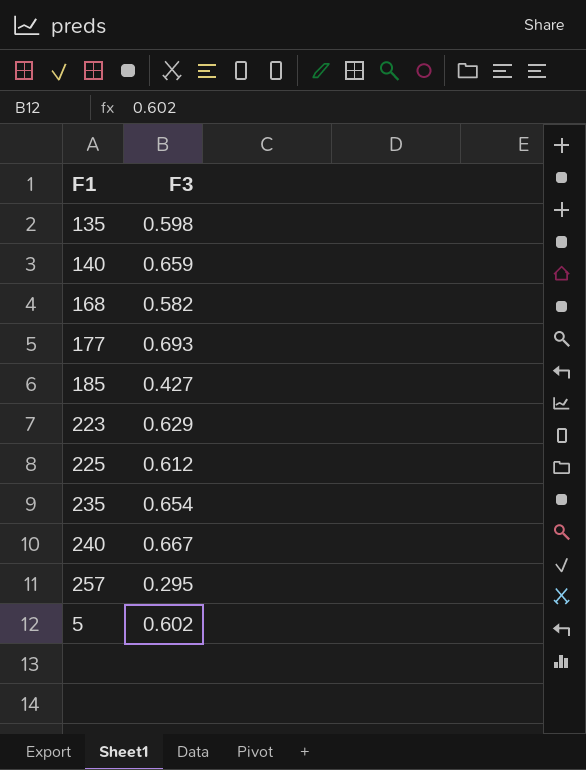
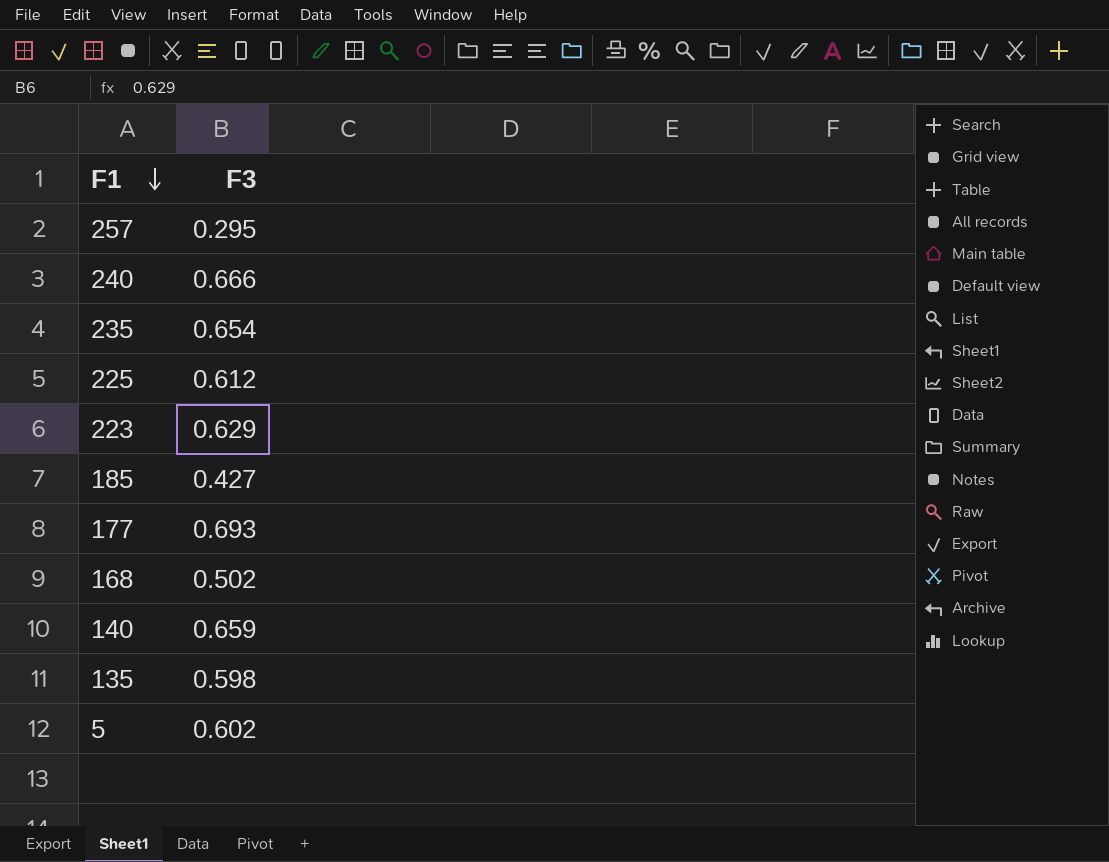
row order: none -> F1 descending
240 | F3: 0.667 -> 0.666
168 | F3: 0.582 -> 0.502

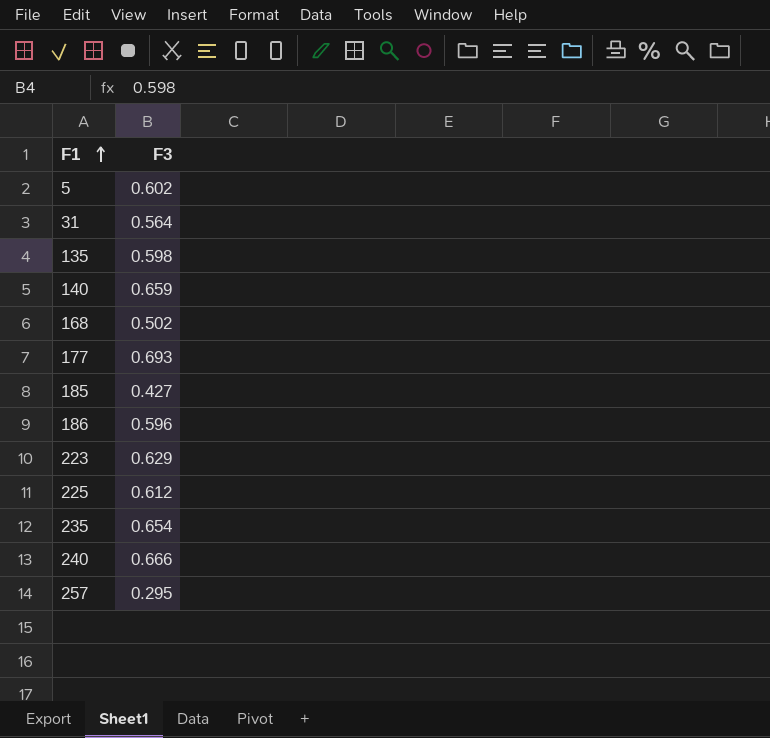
row order: F1 descending -> F1 ascending
row 31: none -> 0.564
row 186: none -> 0.596

